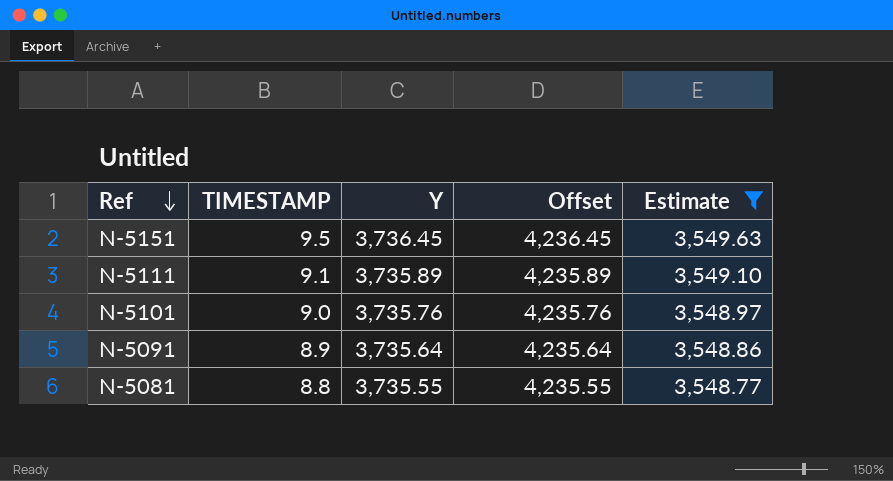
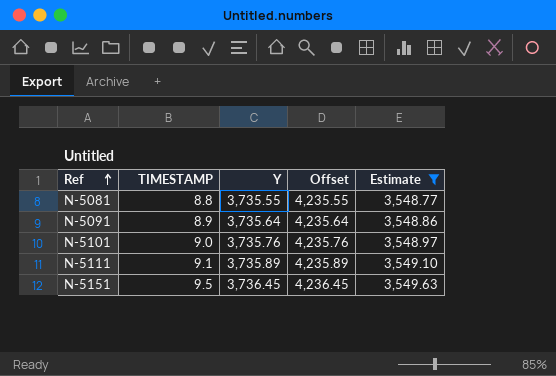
row order: Ref descending -> Ref ascending

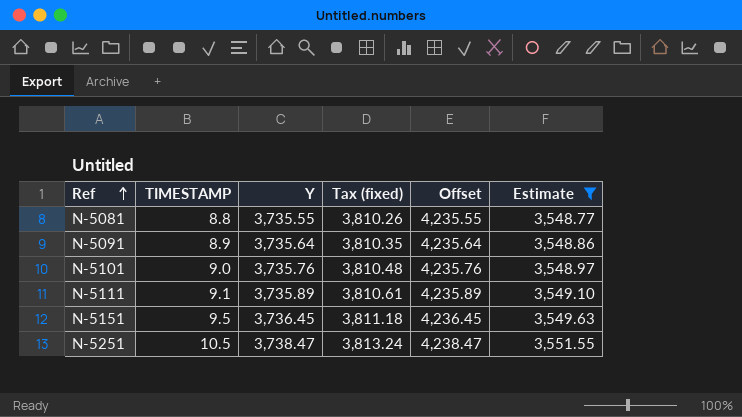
column Tax (fixed) | formula: none -> [Y] * 1.02
row N-5251: none -> 10.5 | 3,738.47 | 3,813.24 | 4,238.47 | 3,551.55

